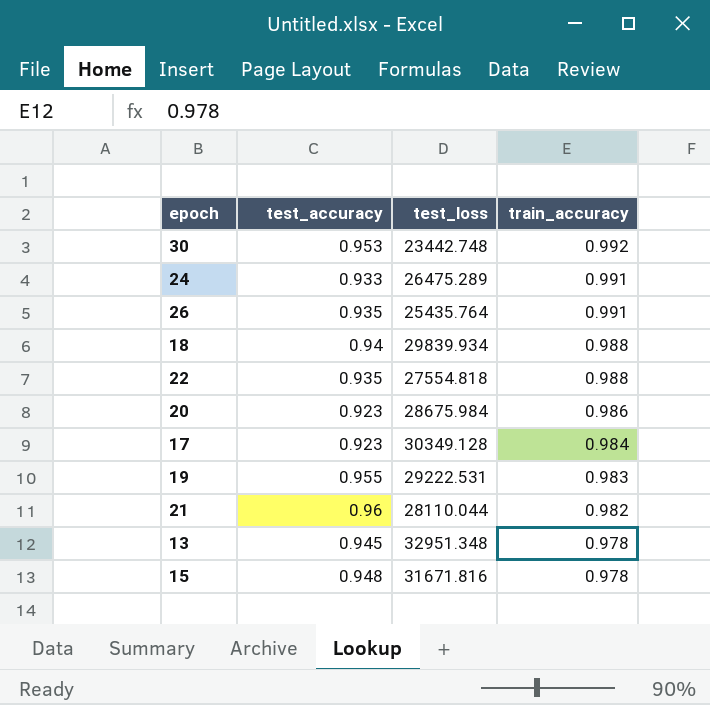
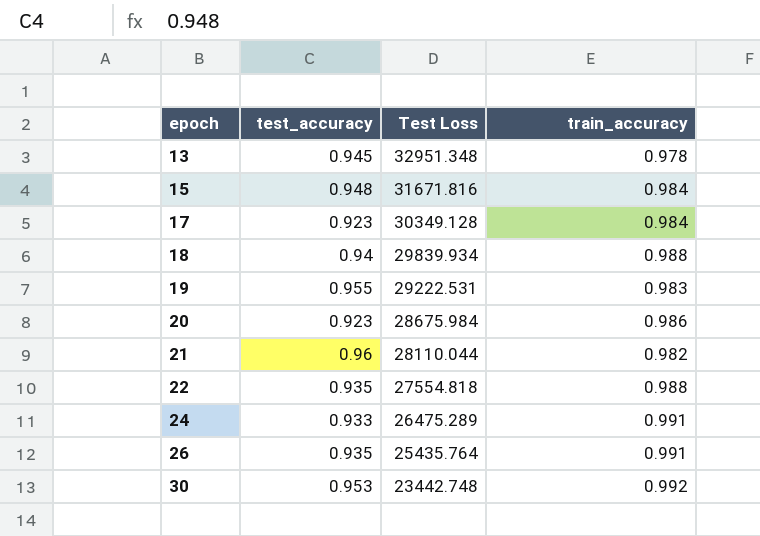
row order: train_accuracy descending -> epoch ascending
column name: test_loss -> Test Loss
15 | train_accuracy: 0.978 -> 0.984

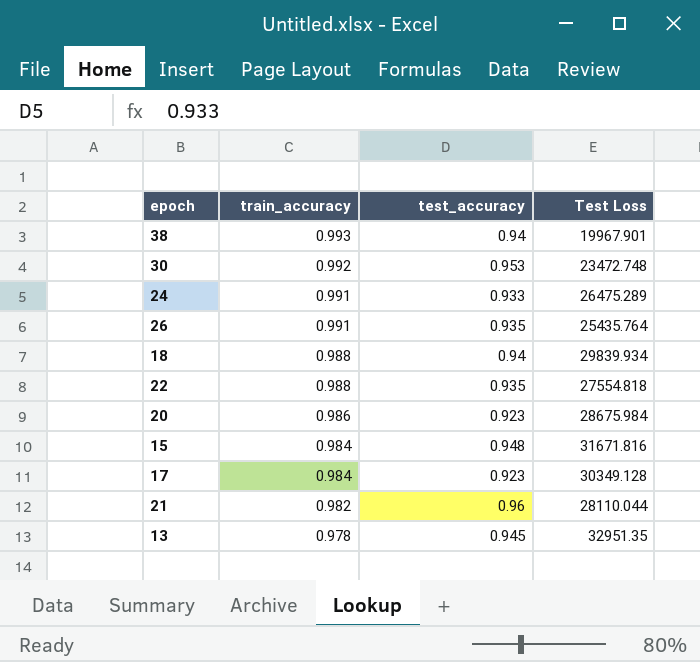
row order: epoch ascending -> train_accuracy descending
column train_accuracy | position: 4 -> 2
row 19: 0.955 | 29222.531 | 0.983 -> none
row 38: none -> 0.993 | 0.94 | 19967.901
30 | Test Loss: 23442.748 -> 23472.748
13 | Test Loss: 32951.348 -> 32951.35

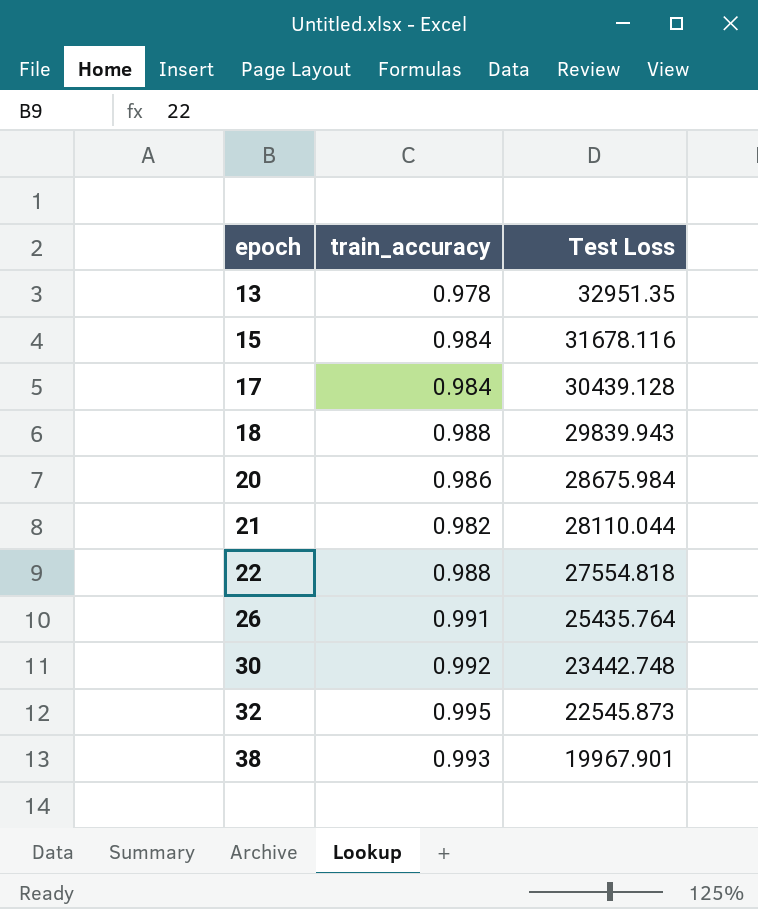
row order: train_accuracy descending -> epoch ascending
column test_accuracy | position: 3 -> none
row 24: 0.991 | 0.933 | 26475.289 -> none
15 | Test Loss: 31671.816 -> 31678.116
17 | Test Loss: 30349.128 -> 30439.128
18 | Test Loss: 29839.934 -> 29839.943
30 | Test Loss: 23472.748 -> 23442.748
row 32: none -> 0.995 | 22545.873

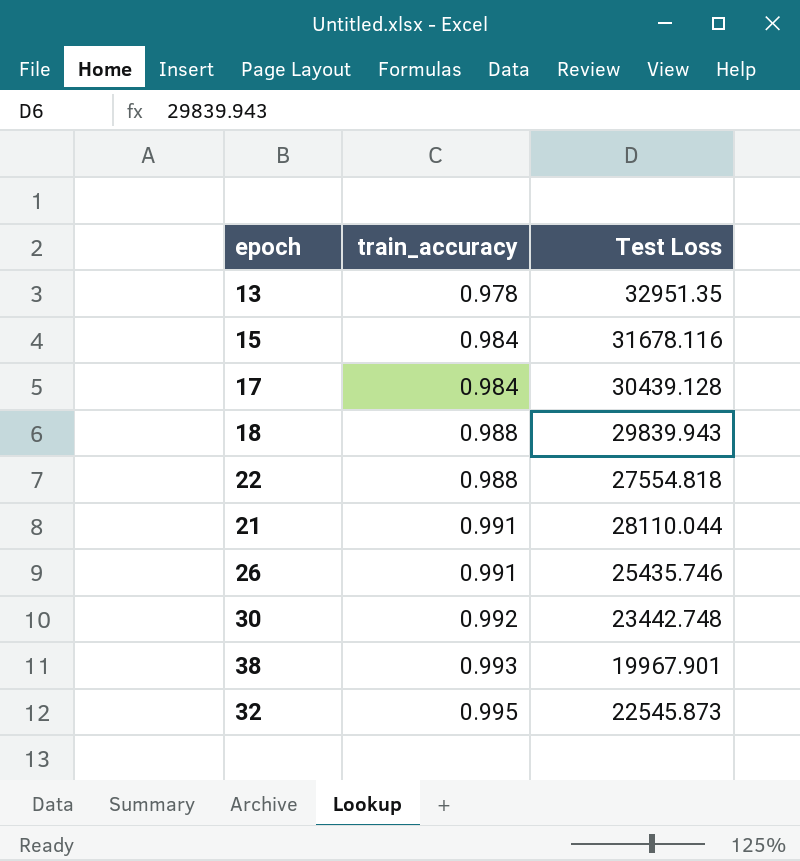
row order: epoch ascending -> train_accuracy ascending
row 20: 0.986 | 28675.984 -> none
21 | train_accuracy: 0.982 -> 0.991
26 | Test Loss: 25435.764 -> 25435.746

